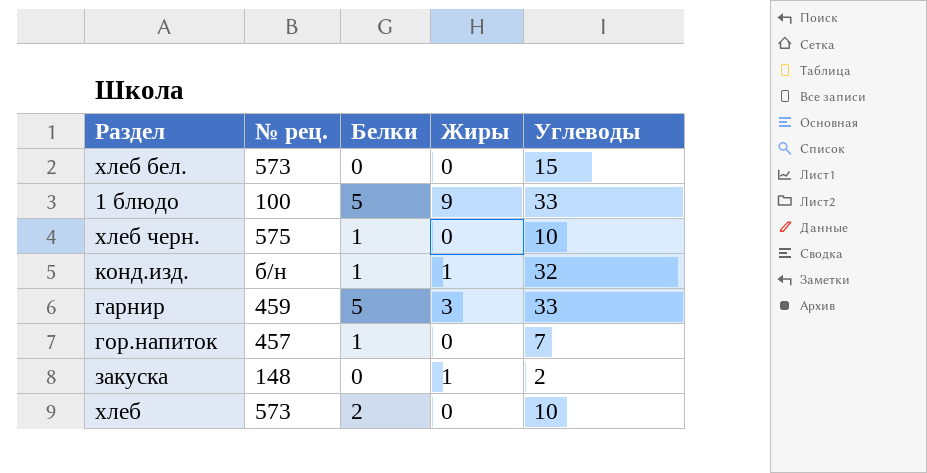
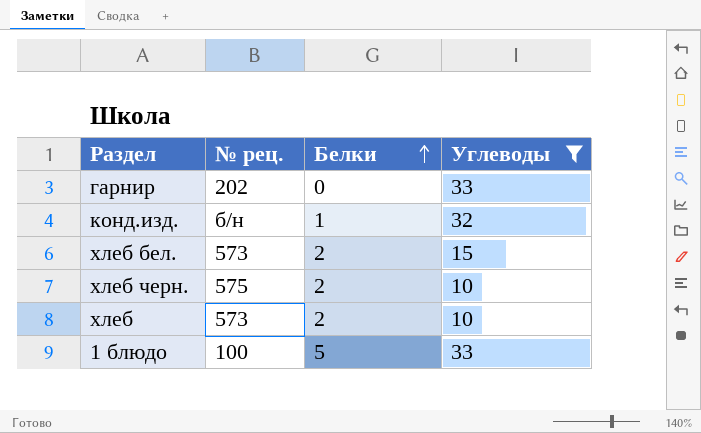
filter: none -> Углеводы >= 10
row order: none -> Белки ascending
column Жиры | position: 4 -> none
гарнир | № рец.: 459 -> 202
гарнир | Белки: 5 -> 0
хлеб бел. | Белки: 0 -> 2
хлеб черн. | Белки: 1 -> 2

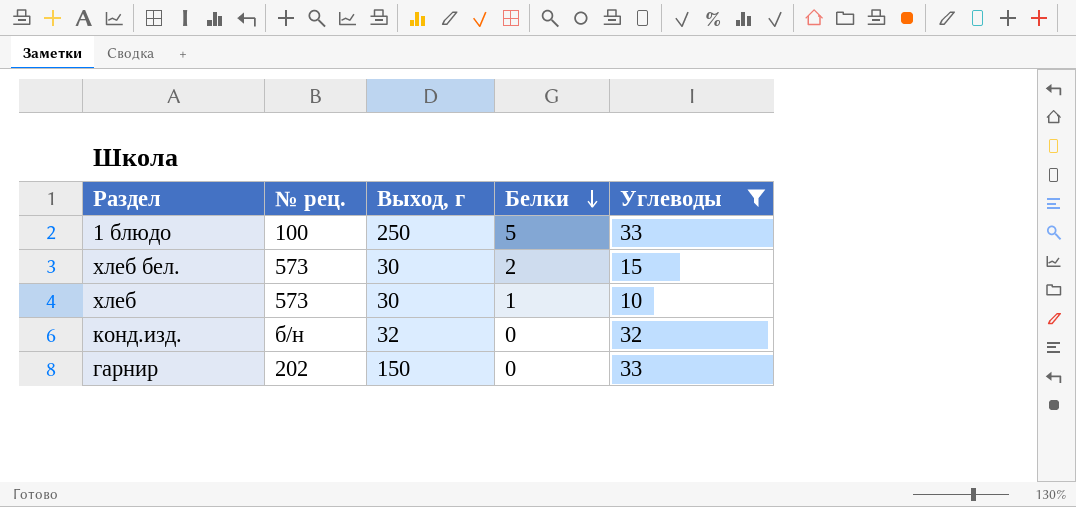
row order: Белки ascending -> Белки descending
column Выход, г | position: none -> 3
row хлеб черн.: 575 | 2 | 10 -> none
хлеб | Белки: 2 -> 1
конд.изд. | Белки: 1 -> 0

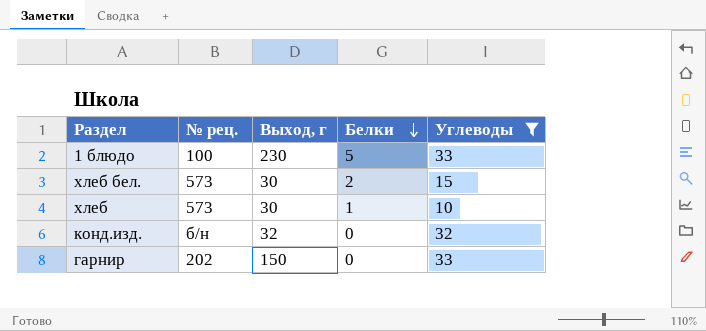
1 блюдо | Выход, г: 250 -> 230

